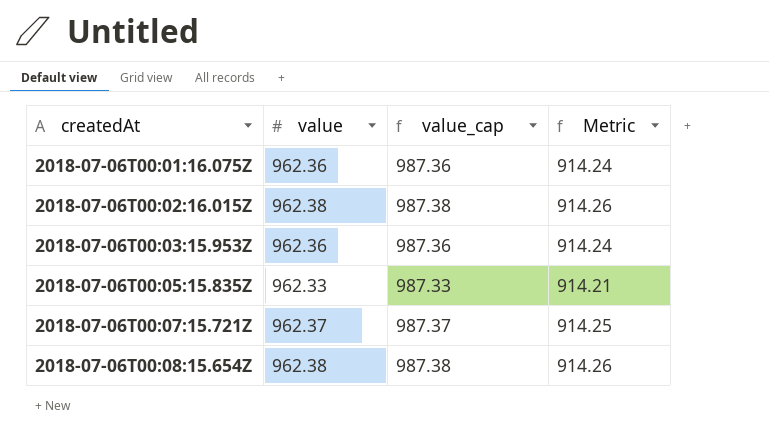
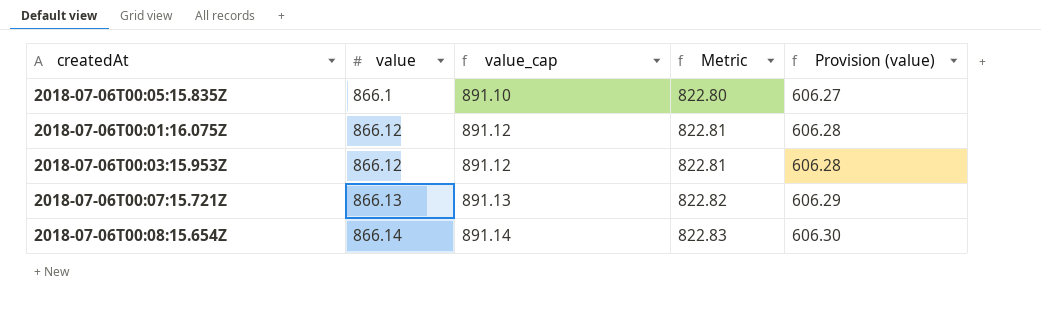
row order: createdAt ascending -> value ascending
column Provision (value) | formula: none -> [value] * 0.7
row 2018-07-06T00:02:16.015Z: 962.38 | 987.38 | 914.26 -> none
2018-07-06T00:05:15.835Z | value: 962.33 -> 866.1
2018-07-06T00:05:15.835Z | value_cap: 987.33 -> 891.10
2018-07-06T00:05:15.835Z | Metric: 914.21 -> 822.80
2018-07-06T00:01:16.075Z | value: 962.36 -> 866.12
2018-07-06T00:01:16.075Z | value_cap: 987.36 -> 891.12
2018-07-06T00:01:16.075Z | Metric: 914.24 -> 822.81
2018-07-06T00:03:15.953Z | value: 962.36 -> 866.12
2018-07-06T00:03:15.953Z | value_cap: 987.36 -> 891.12
2018-07-06T00:03:15.953Z | Metric: 914.24 -> 822.81
2018-07-06T00:07:15.721Z | value: 962.37 -> 866.13
2018-07-06T00:07:15.721Z | value_cap: 987.37 -> 891.13
2018-07-06T00:07:15.721Z | Metric: 914.25 -> 822.82
2018-07-06T00:08:15.654Z | value: 962.38 -> 866.14
2018-07-06T00:08:15.654Z | value_cap: 987.38 -> 891.14
2018-07-06T00:08:15.654Z | Metric: 914.26 -> 822.83

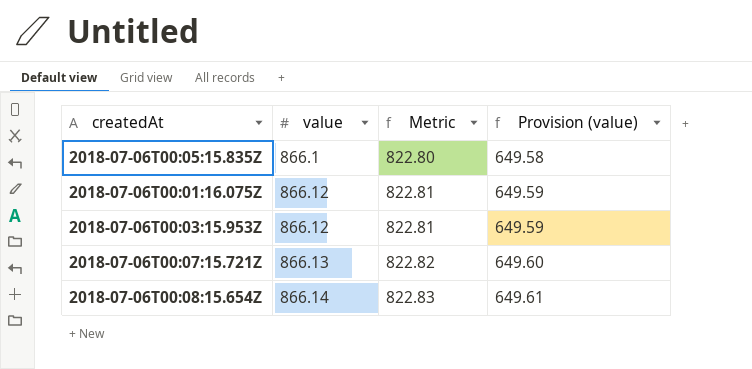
column value_cap | formula: [value] + 25 -> none
column Provision (value) | formula: [value] * 0.7 -> [value] * 0.75

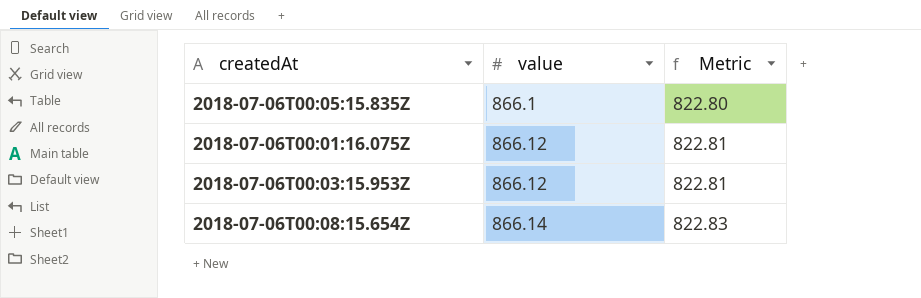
column Provision (value) | formula: [value] * 0.75 -> none
row 2018-07-06T00:07:15.721Z: 866.13 | 822.82 | 649.60 -> none

